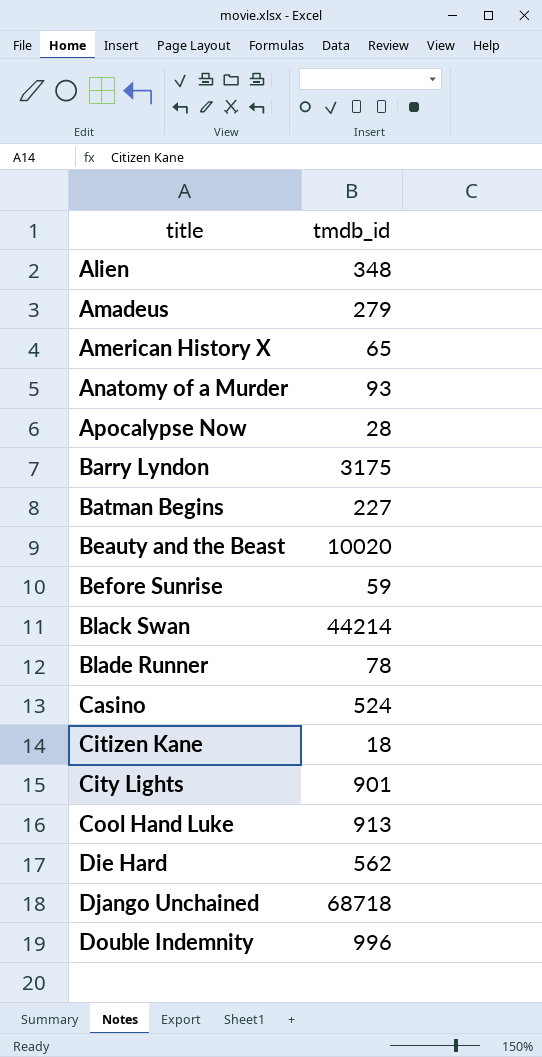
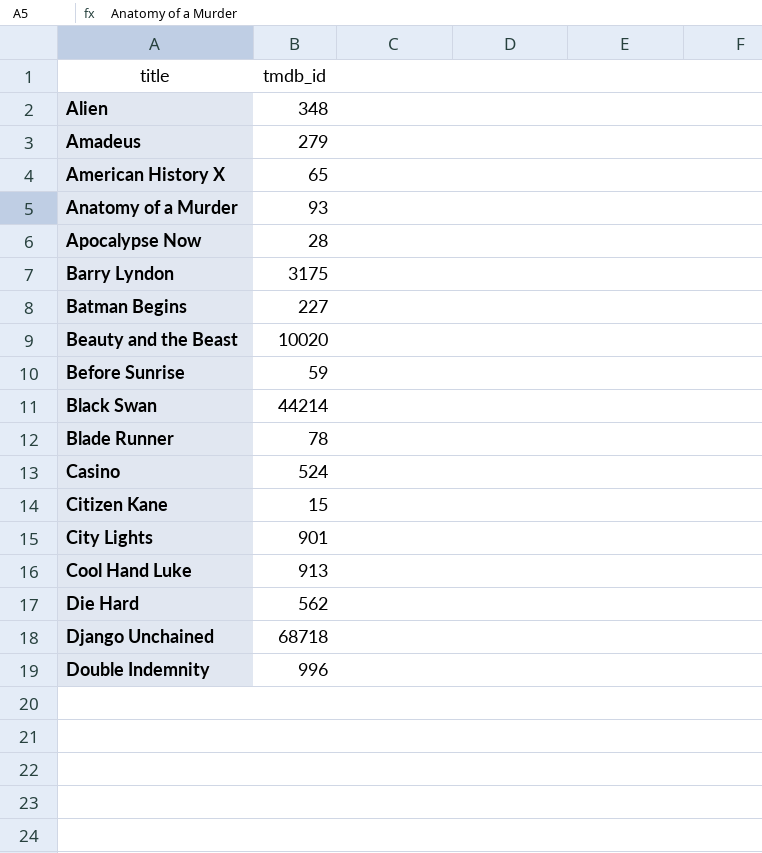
Citizen Kane | tmdb_id: 18 -> 15

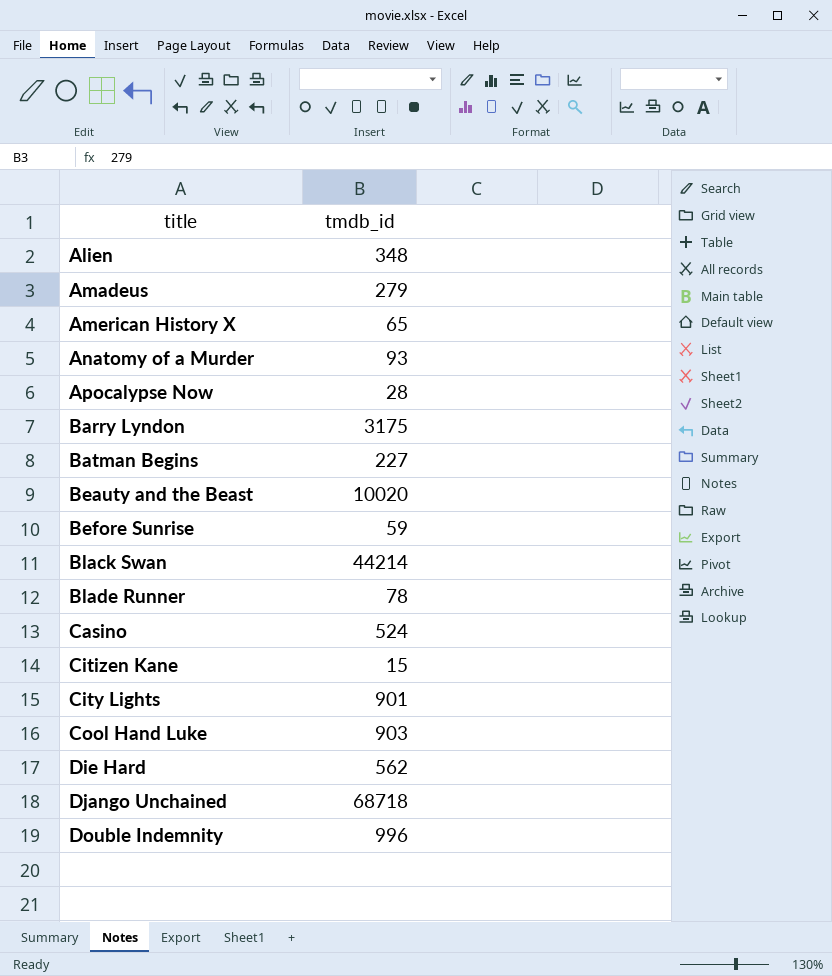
Cool Hand Luke | tmdb_id: 913 -> 903

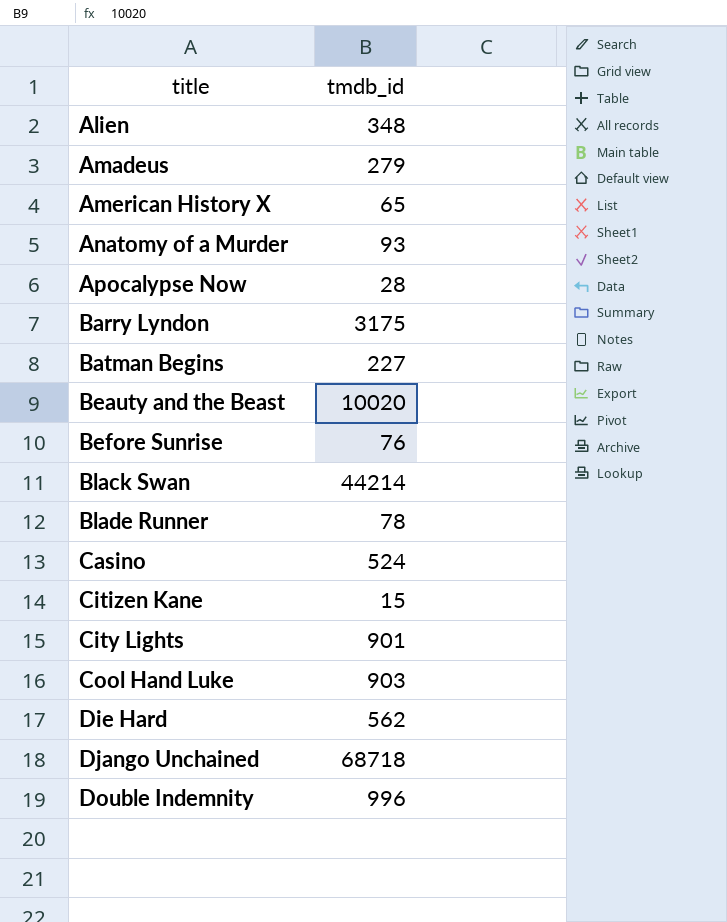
Before Sunrise | tmdb_id: 59 -> 76

